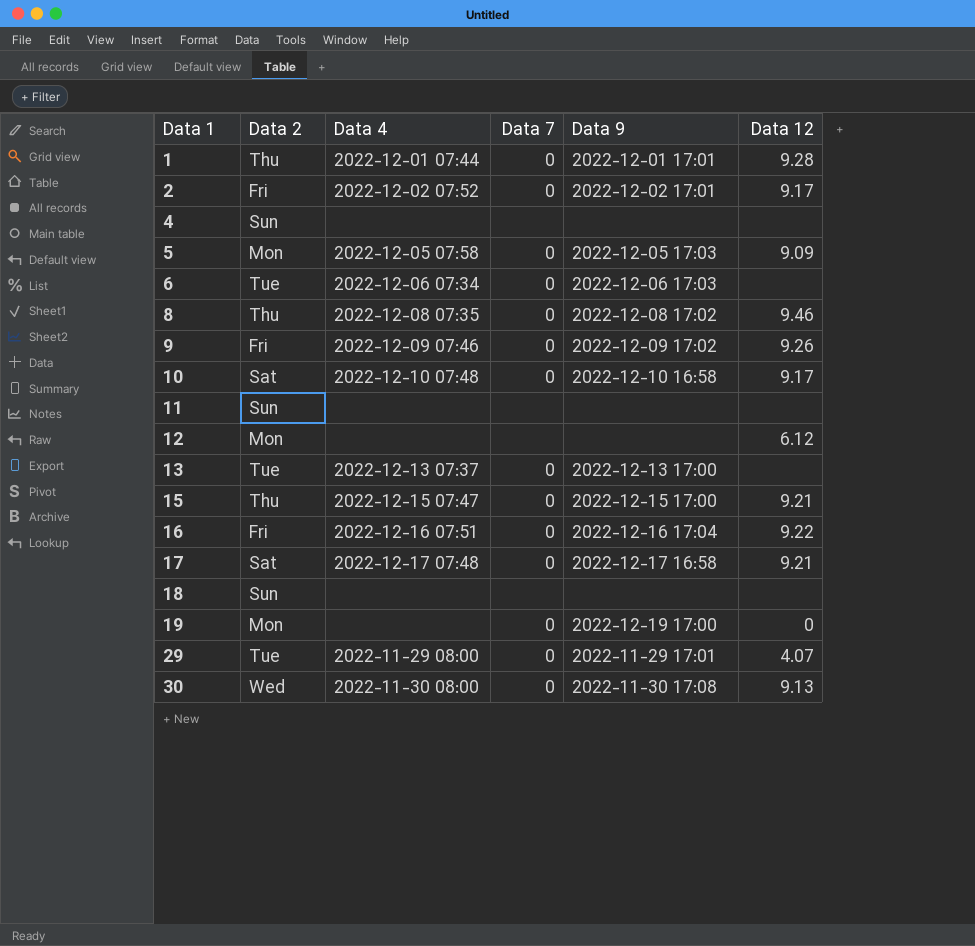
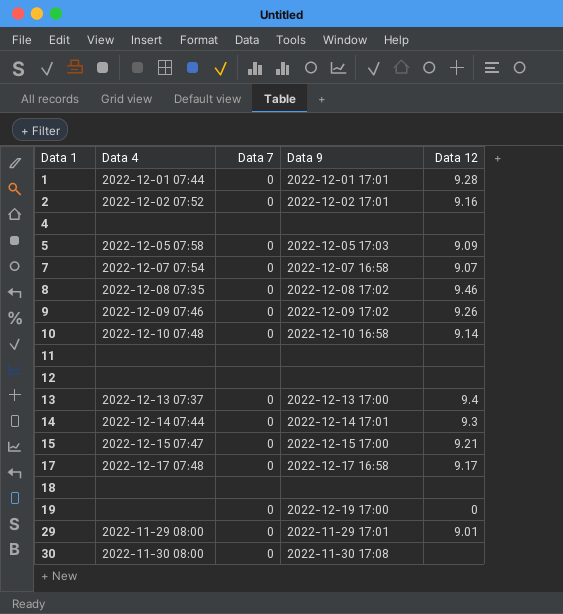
column Data 2 | position: 2 -> none
row 6: Tue | 2022-12-06 07:34 | 0 | 2022-12-06 17:03 | none -> none
row 16: Fri | 2022-12-16 07:51 | 0 | 2022-12-16 17:04 | 9.22 -> none
2 | Data 12: 9.17 -> 9.16
row 7: none -> 2022-12-07 07:54 | 0 | 2022-12-07 16:58 | 9.07
10 | Data 12: 9.17 -> 9.14
12 | Data 12: 6.12 -> none
13 | Data 12: none -> 9.4
row 14: none -> 2022-12-14 07:44 | 0 | 2022-12-14 17:01 | 9.3
17 | Data 12: 9.21 -> 9.17
29 | Data 12: 4.07 -> 9.01
30 | Data 12: 9.13 -> none

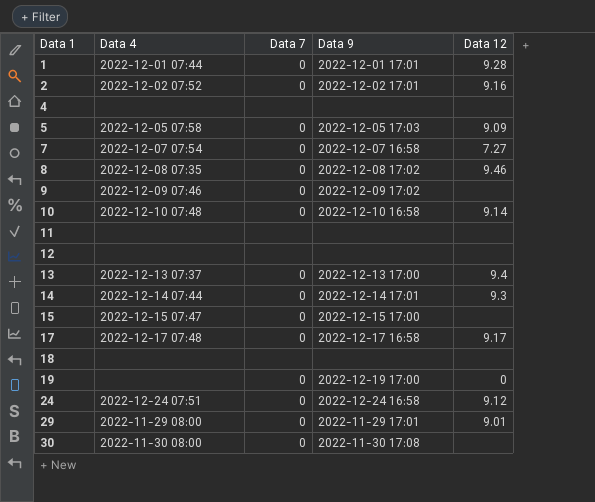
7 | Data 12: 9.07 -> 7.27
9 | Data 12: 9.26 -> none
15 | Data 12: 9.21 -> none
row 24: none -> 2022-12-24 07:51 | 0 | 2022-12-24 16:58 | 9.12

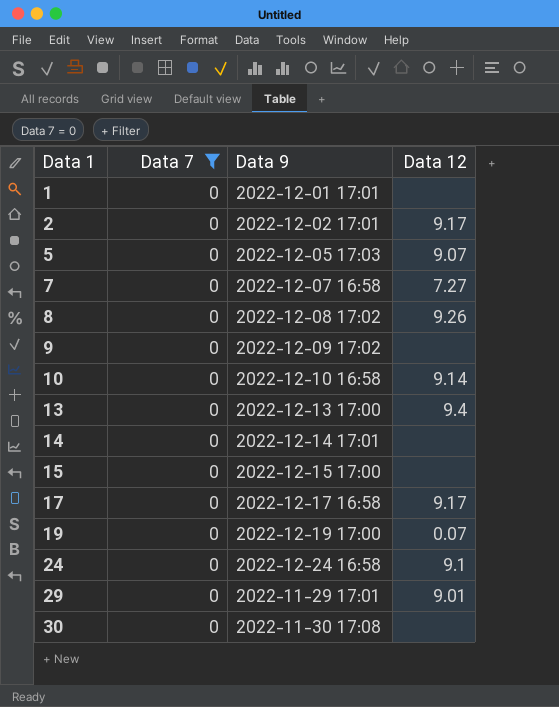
filter: none -> Data 7 = 0
column Data 4 | position: 2 -> none
1 | Data 12: 9.28 -> none
2 | Data 12: 9.16 -> 9.17
5 | Data 12: 9.09 -> 9.07
8 | Data 12: 9.46 -> 9.26
14 | Data 12: 9.3 -> none
19 | Data 12: 0 -> 0.07
24 | Data 12: 9.12 -> 9.1

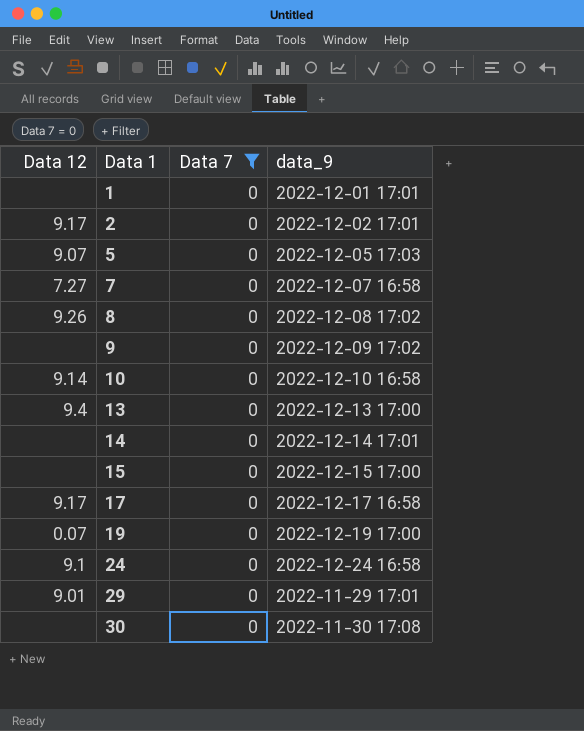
column Data 12 | position: 4 -> 1
column name: Data 9 -> data_9

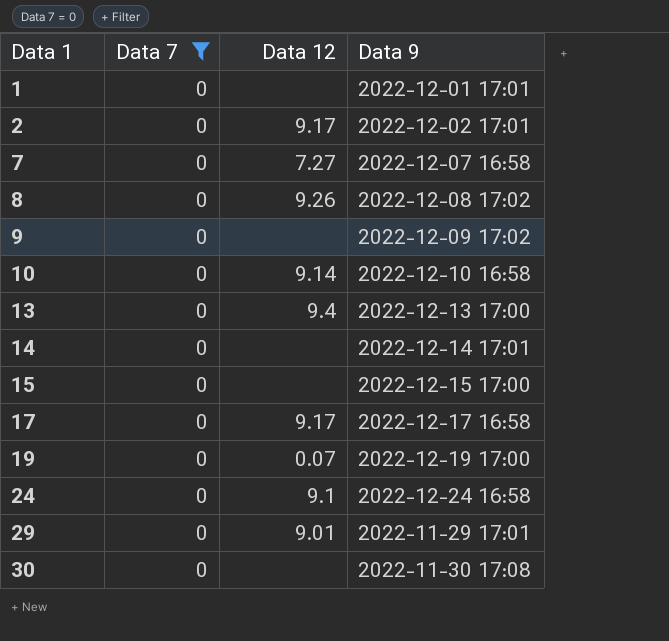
column Data 12 | position: 1 -> 3
column name: data_9 -> Data 9
row 5: 9.07 | 0 | 2022-12-05 17:03 -> none

